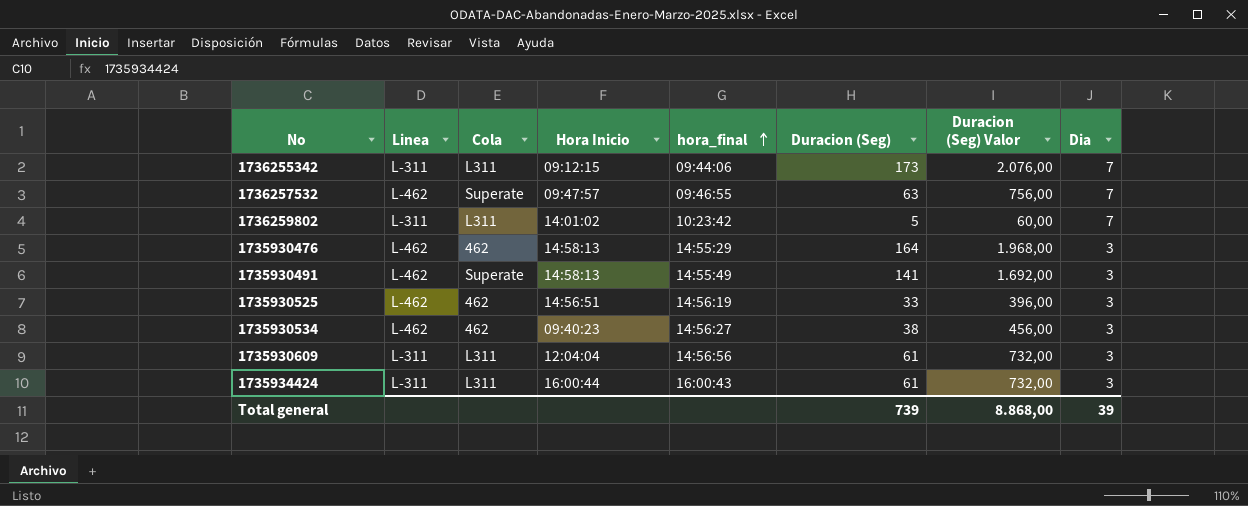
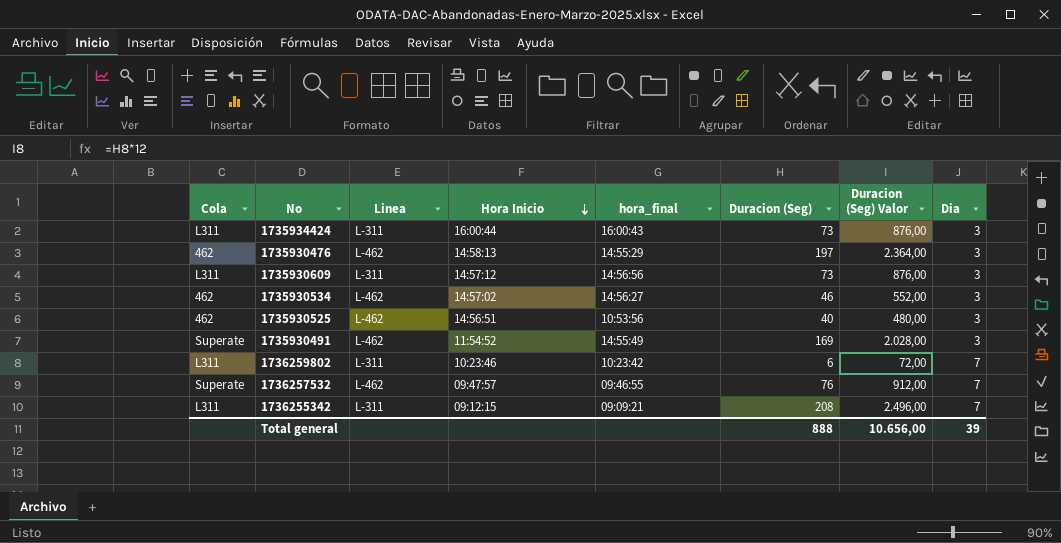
row order: hora_final ascending -> Hora Inicio descending
column Cola | position: 3 -> 1
1735934424 | Duracion (Seg): 61 -> 73
1735934424 | Duracion (Seg) Valor: 732,00 -> 876,00
1735930476 | Duracion (Seg): 164 -> 197
1735930476 | Duracion (Seg) Valor: 1.968,00 -> 2.364,00
1735930609 | Hora Inicio: 12:04:04 -> 14:57:12
1735930609 | Duracion (Seg): 61 -> 73
1735930609 | Duracion (Seg) Valor: 732,00 -> 876,00
1735930534 | Hora Inicio: 09:40:23 -> 14:57:02
1735930534 | Duracion (Seg): 38 -> 46
1735930534 | Duracion (Seg) Valor: 456,00 -> 552,00
1735930525 | hora_final: 14:56:19 -> 10:53:56
1735930525 | Duracion (Seg): 33 -> 40
1735930525 | Duracion (Seg) Valor: 396,00 -> 480,00
1735930491 | Hora Inicio: 14:58:13 -> 11:54:52
1735930491 | Duracion (Seg): 141 -> 169
1735930491 | Duracion (Seg) Valor: 1.692,00 -> 2.028,00
1736259802 | Hora Inicio: 14:01:02 -> 10:23:46
1736259802 | Duracion (Seg): 5 -> 6
1736259802 | Duracion (Seg) Valor: 60,00 -> 72,00
1736257532 | Duracion (Seg): 63 -> 76
1736257532 | Duracion (Seg) Valor: 756,00 -> 912,00
1736255342 | hora_final: 09:44:06 -> 09:09:21
1736255342 | Duracion (Seg): 173 -> 208
1736255342 | Duracion (Seg) Valor: 2.076,00 -> 2.496,00
Total general | Duracion (Seg): 739 -> 888
Total general | Duracion (Seg) Valor: 8.868,00 -> 10.656,00

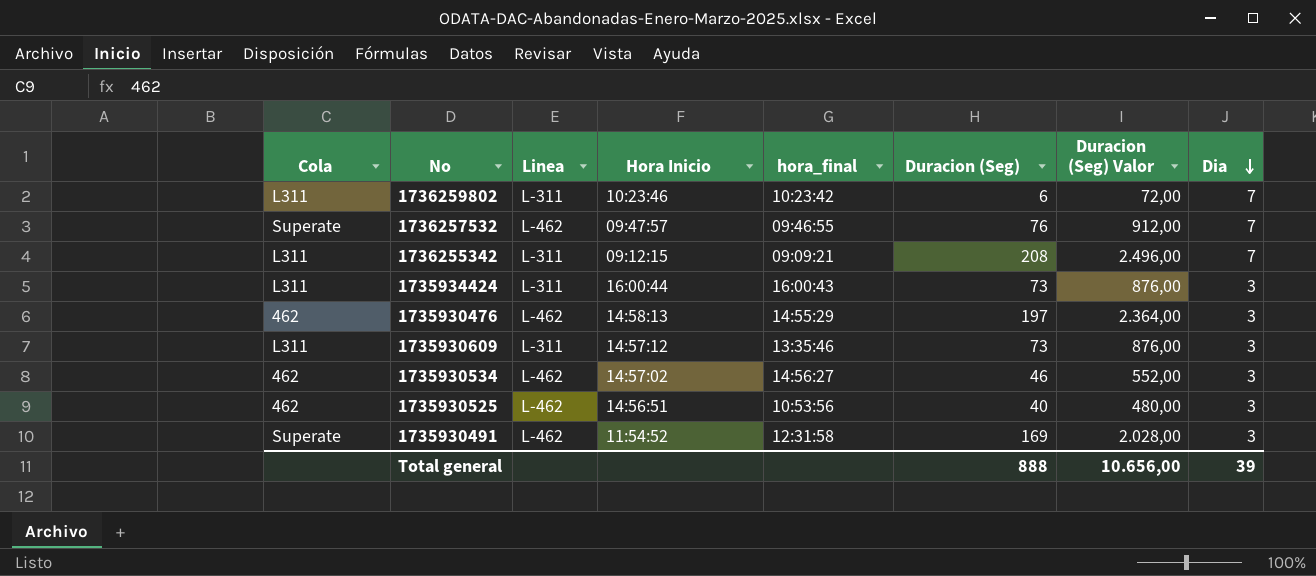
row order: Hora Inicio descending -> Dia descending
1735930609 | hora_final: 14:56:56 -> 13:35:46
1735930491 | hora_final: 14:55:49 -> 12:31:58

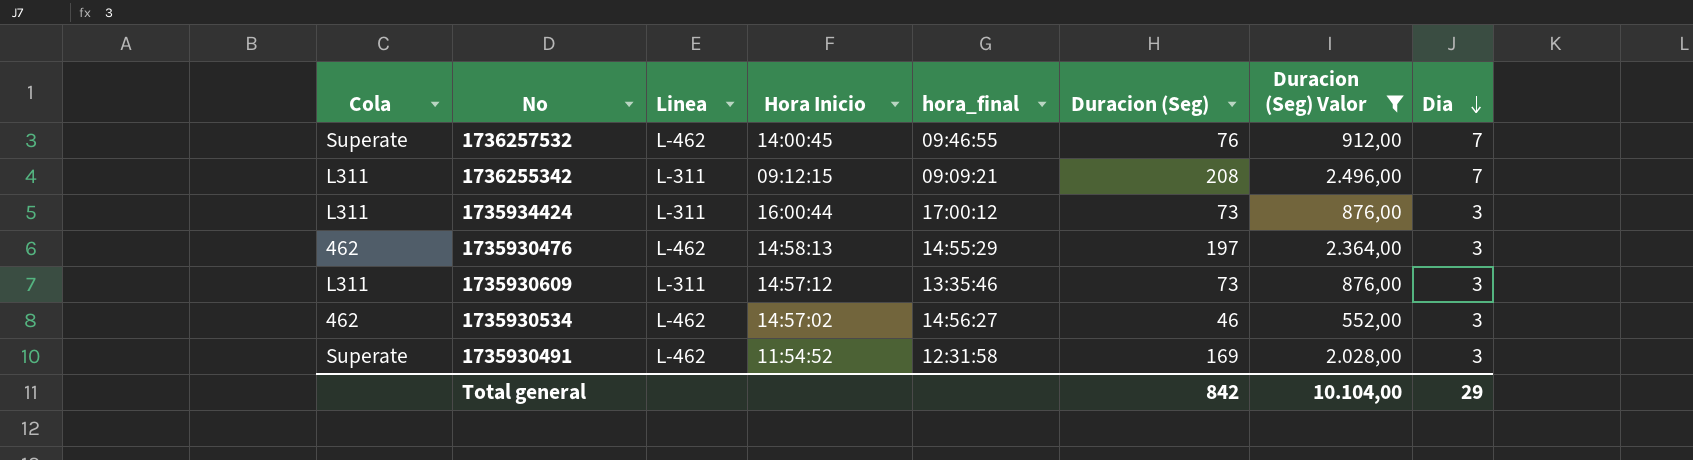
filter: none -> Duracion (Seg) Valor >= 552,00
1736257532 | Hora Inicio: 09:47:57 -> 14:00:45
1735934424 | hora_final: 16:00:43 -> 17:00:12
Total general | Duracion (Seg): 888 -> 842
Total general | Duracion (Seg) Valor: 10.656,00 -> 10.104,00
Total general | Dia: 39 -> 29

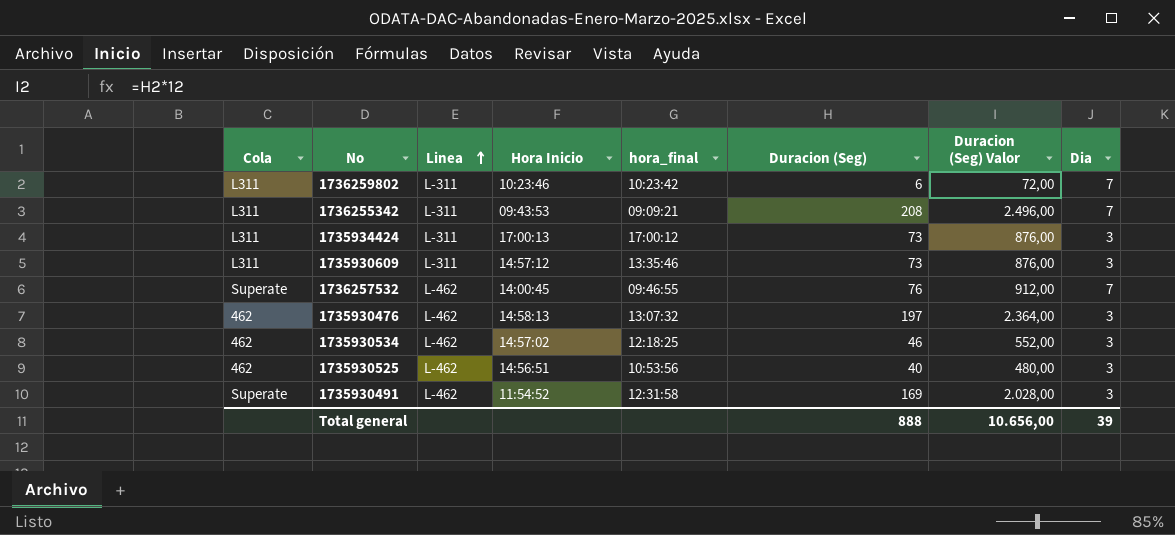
filter: Duracion (Seg) Valor >= 552,00 -> none
row order: Dia descending -> Linea ascending
1736255342 | Hora Inicio: 09:12:15 -> 09:43:53
1735934424 | Hora Inicio: 16:00:44 -> 17:00:13
1735930476 | hora_final: 14:55:29 -> 13:07:32
1735930534 | hora_final: 14:56:27 -> 12:18:25
Total general | Duracion (Seg): 842 -> 888
Total general | Duracion (Seg) Valor: 10.104,00 -> 10.656,00
Total general | Dia: 29 -> 39

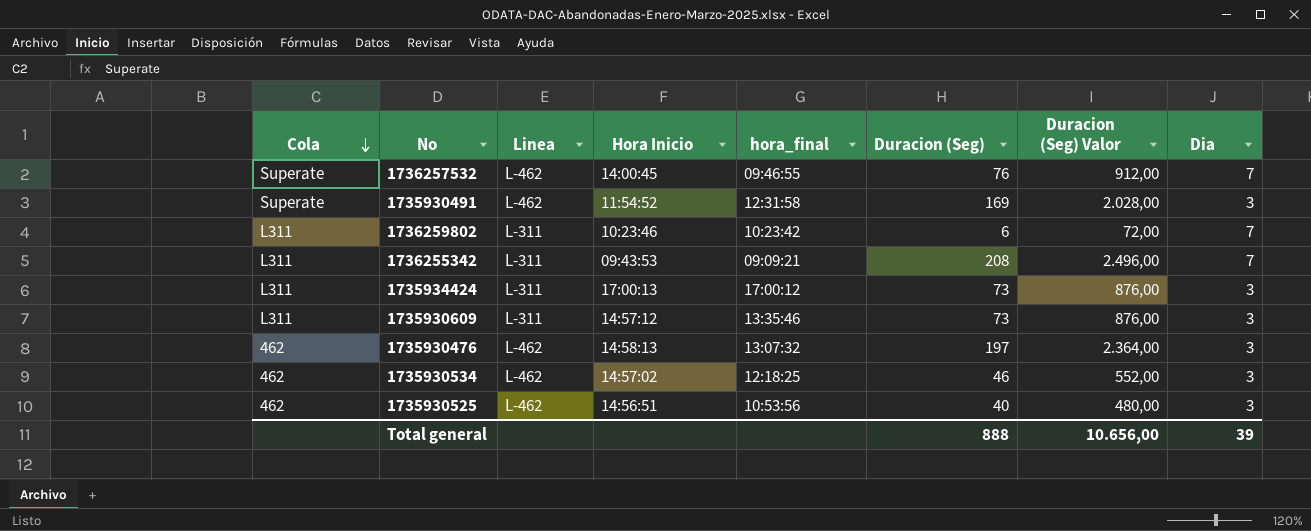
row order: Linea ascending -> Cola descending

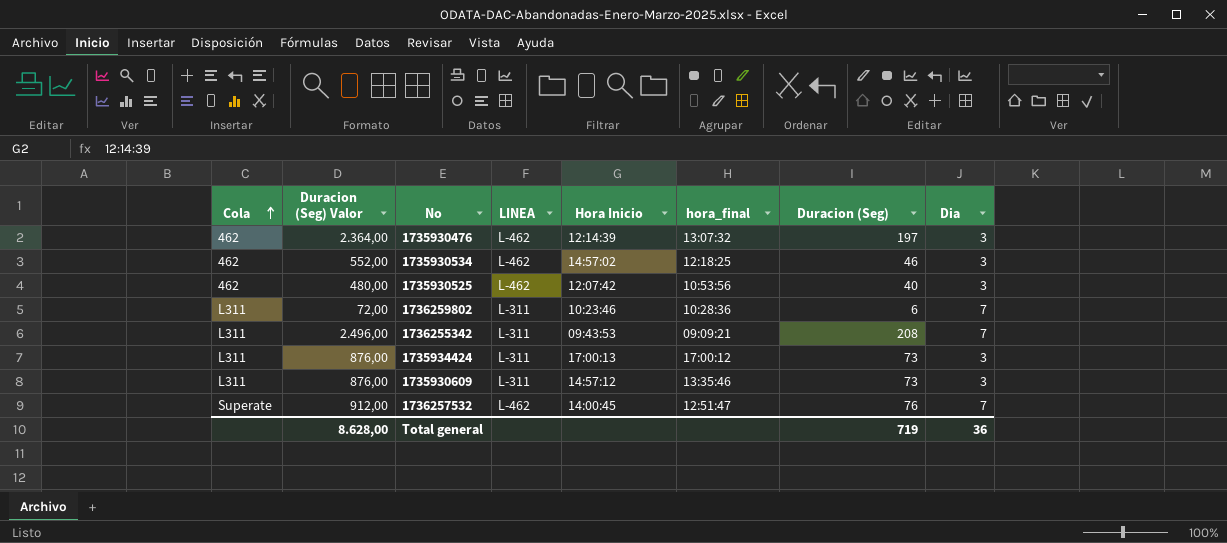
row order: Cola descending -> Cola ascending
column Duracion (Seg) Valor | position: 7 -> 2
column name: Linea -> LINEA
row 1735930491: Superate | L-462 | 11:54:52 | 12:31:58 | 169 | 2.028,00 | 3 -> none
1735930476 | Hora Inicio: 14:58:13 -> 12:14:39
1735930525 | Hora Inicio: 14:56:51 -> 12:07:42
1736259802 | hora_final: 10:23:42 -> 10:28:36
1736257532 | hora_final: 09:46:55 -> 12:51:47
Total general | Duracion (Seg) Valor: 10.656,00 -> 8.628,00
Total general | Duracion (Seg): 888 -> 719
Total general | Dia: 39 -> 36

